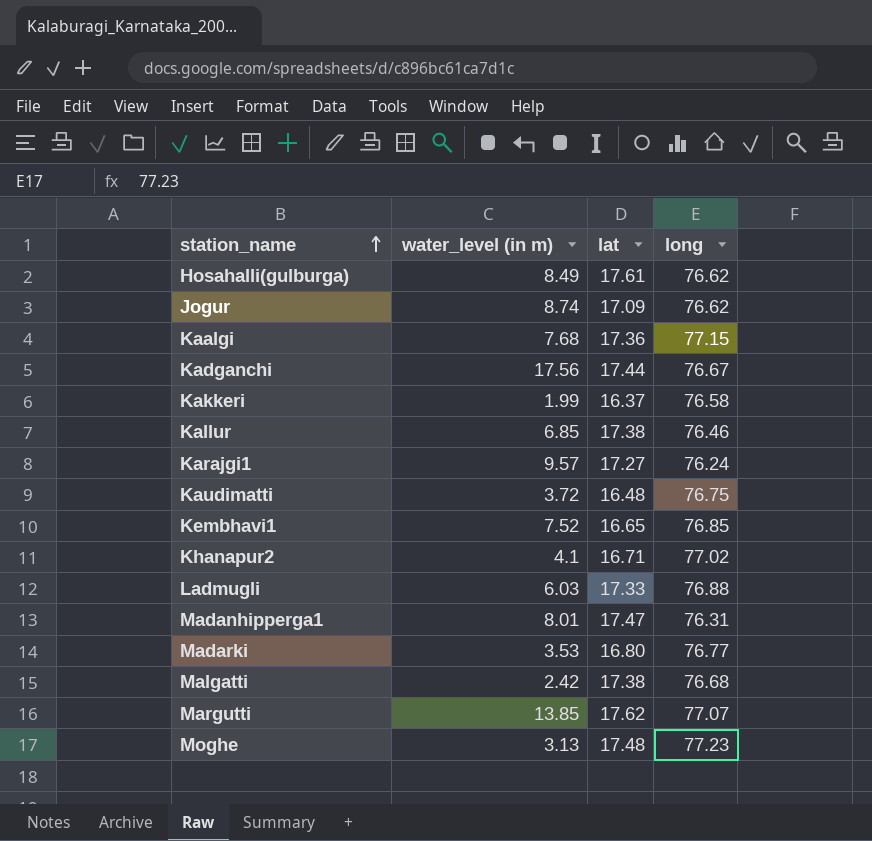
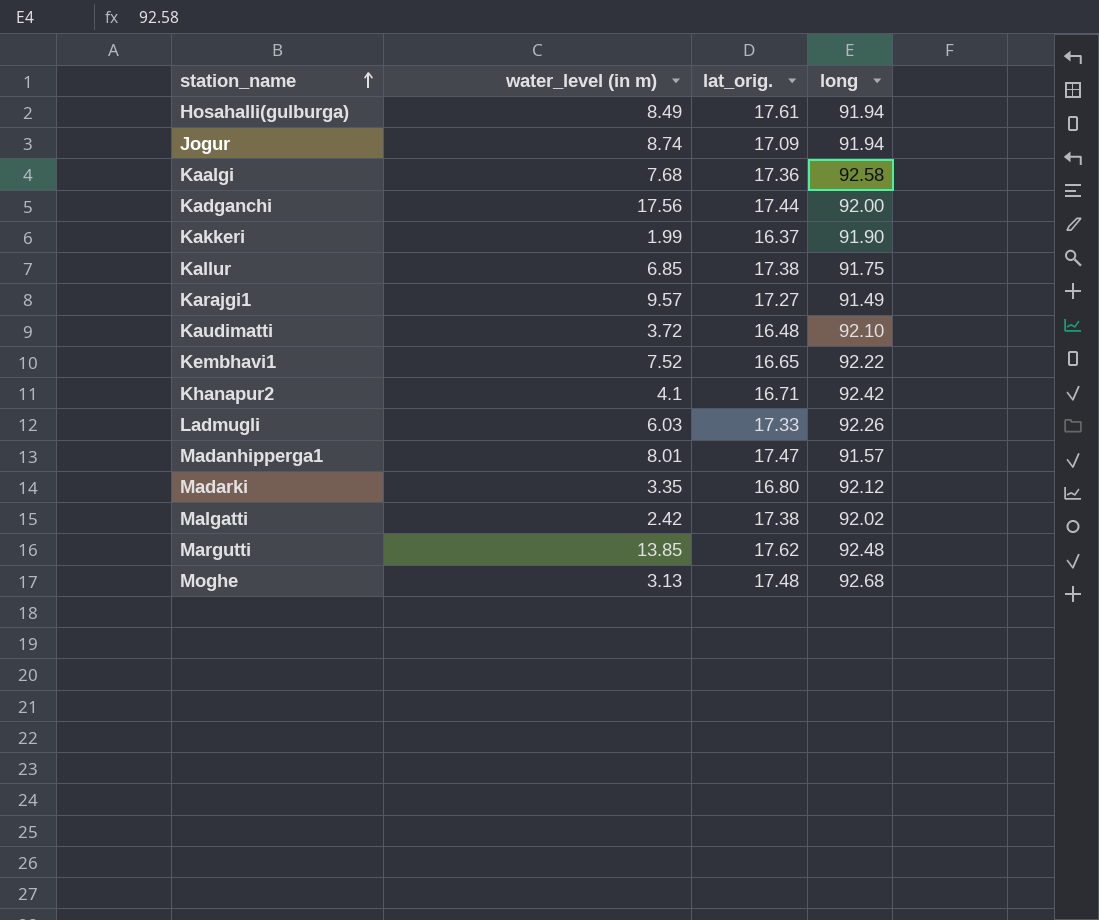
column name: lat -> lat_orig.
Hosahalli(gulburga) | long: 76.62 -> 91.94
Jogur | long: 76.62 -> 91.94
Kaalgi | long: 77.15 -> 92.58
Kadganchi | long: 76.67 -> 92.00
Kakkeri | long: 76.58 -> 91.90
Kallur | long: 76.46 -> 91.75
Karajgi1 | long: 76.24 -> 91.49
Kaudimatti | long: 76.75 -> 92.10
Kembhavi1 | long: 76.85 -> 92.22
Khanapur2 | long: 77.02 -> 92.42
Ladmugli | long: 76.88 -> 92.26
Madanhipperga1 | long: 76.31 -> 91.57
Madarki | water_level (in m): 3.53 -> 3.35
Madarki | long: 76.77 -> 92.12
Malgatti | long: 76.68 -> 92.02
Margutti | long: 77.07 -> 92.48
Moghe | long: 77.23 -> 92.68

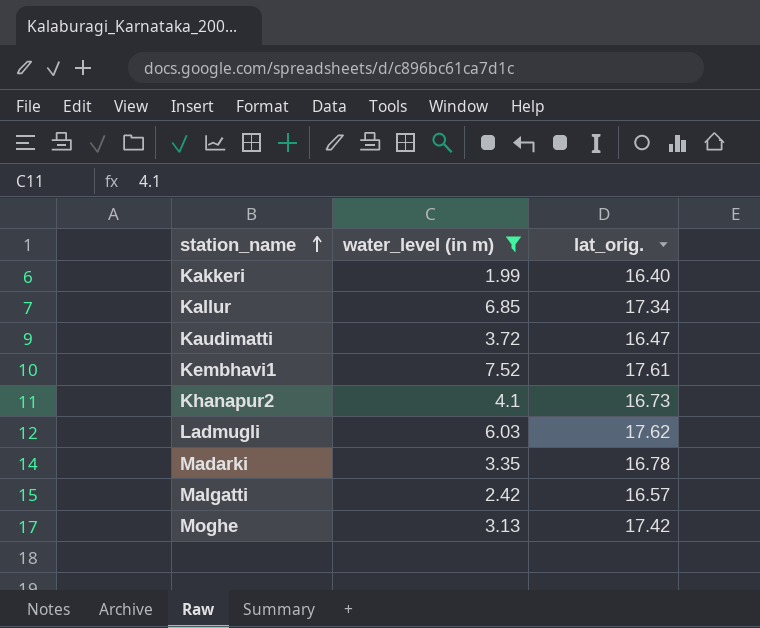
filter: none -> water_level (in m) <= 7.52
column long | position: 4 -> none
Kakkeri | lat_orig.: 16.37 -> 16.40
Kallur | lat_orig.: 17.38 -> 17.34
Kaudimatti | lat_orig.: 16.48 -> 16.47
Kembhavi1 | lat_orig.: 16.65 -> 17.61
Khanapur2 | lat_orig.: 16.71 -> 16.73
Ladmugli | lat_orig.: 17.33 -> 17.62
Madarki | lat_orig.: 16.80 -> 16.78
Malgatti | lat_orig.: 17.38 -> 16.57
Moghe | lat_orig.: 17.48 -> 17.42

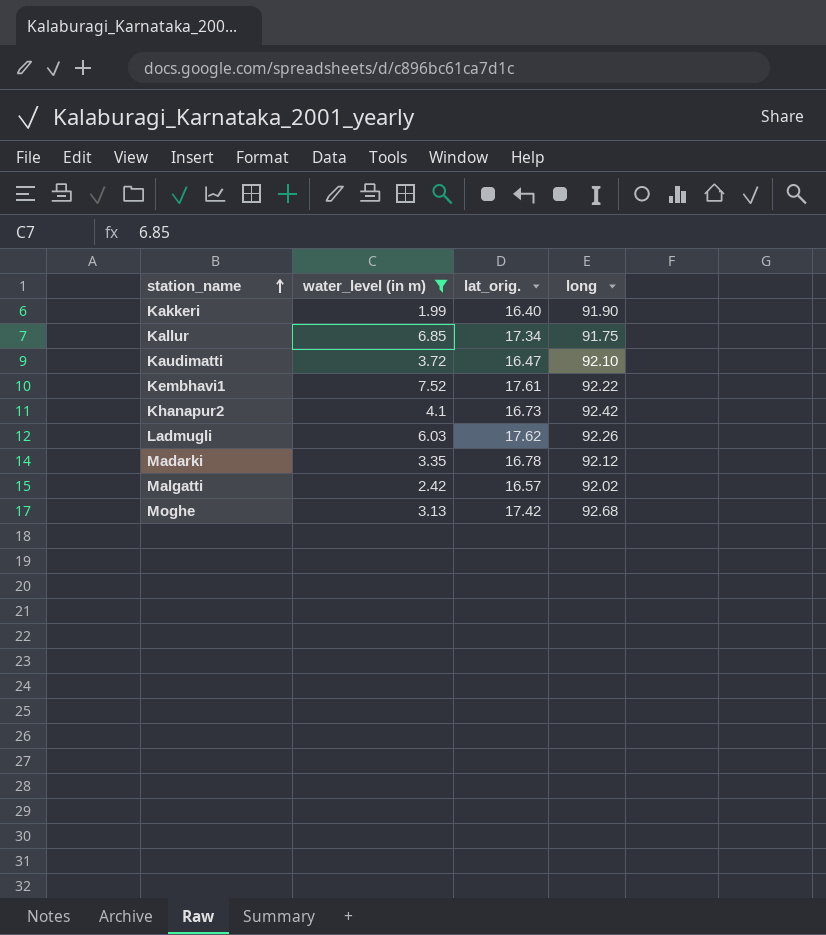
column long | position: none -> 4

